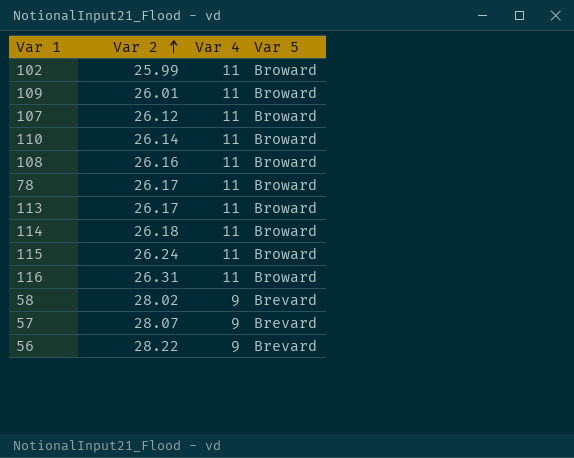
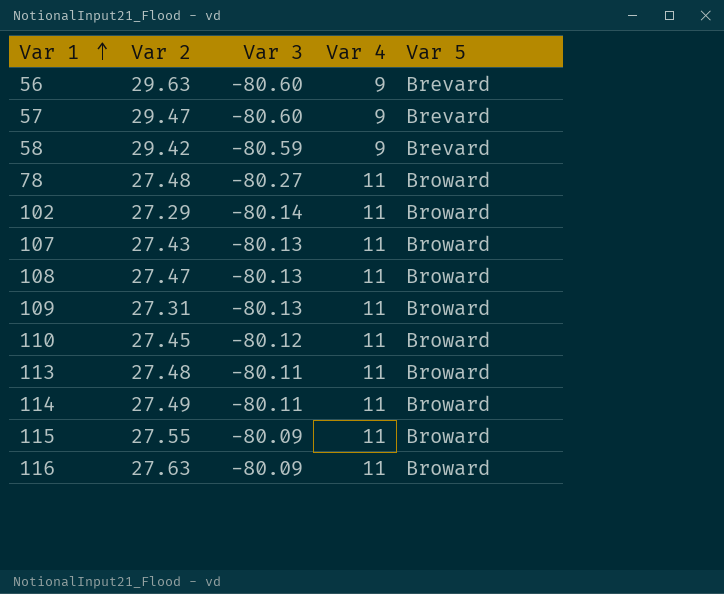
row order: Var 2 ascending -> Var 1 ascending
column Var 3 | position: none -> 3
56 | Var 2: 28.22 -> 29.63
57 | Var 2: 28.07 -> 29.47
58 | Var 2: 28.02 -> 29.42
78 | Var 2: 26.17 -> 27.48
102 | Var 2: 25.99 -> 27.29
107 | Var 2: 26.12 -> 27.43
108 | Var 2: 26.16 -> 27.47
109 | Var 2: 26.01 -> 27.31
110 | Var 2: 26.14 -> 27.45
113 | Var 2: 26.17 -> 27.48
114 | Var 2: 26.18 -> 27.49
115 | Var 2: 26.24 -> 27.55
116 | Var 2: 26.31 -> 27.63

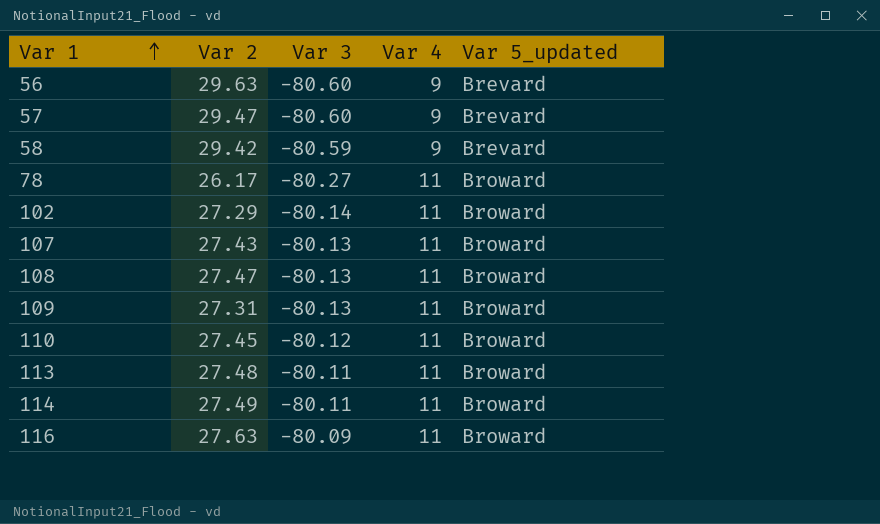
column name: Var 5 -> Var 5_updated
row 115: 27.55 | -80.09 | 11 | Broward -> none
78 | Var 2: 27.48 -> 26.17

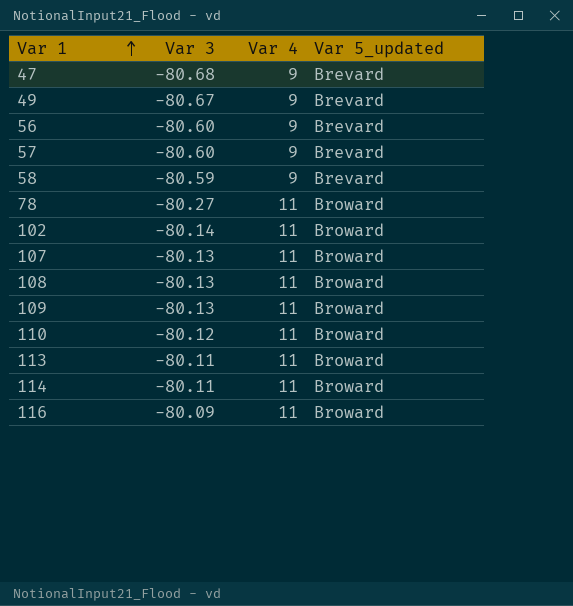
column Var 2 | position: 2 -> none
row 47: none -> -80.68 | 9 | Brevard
row 49: none -> -80.67 | 9 | Brevard

